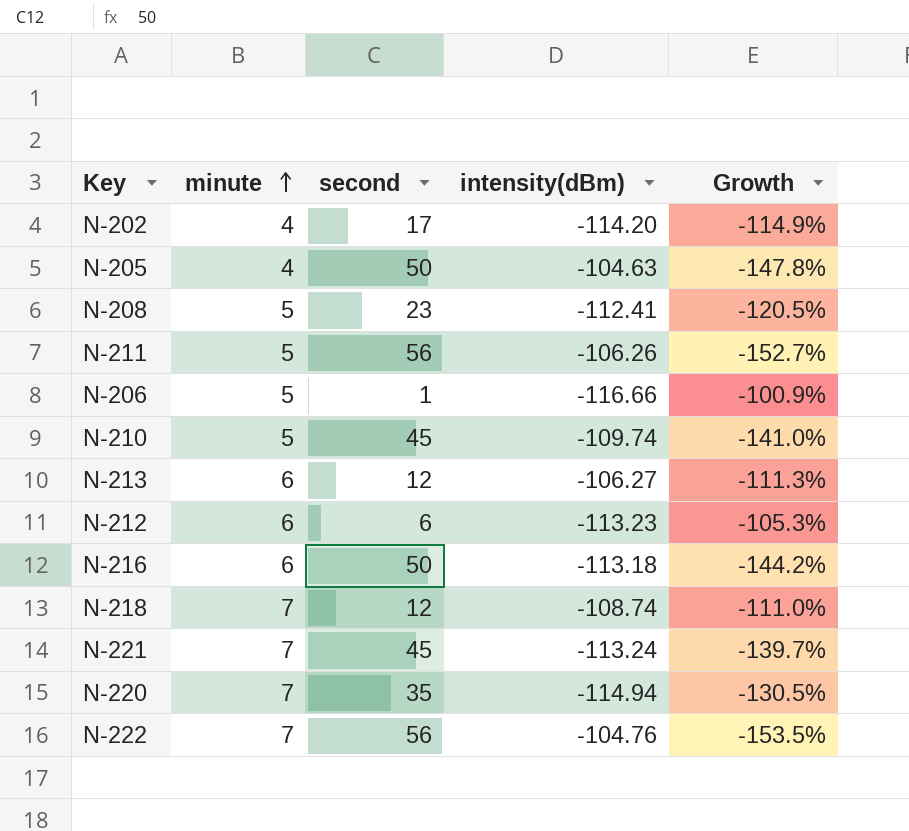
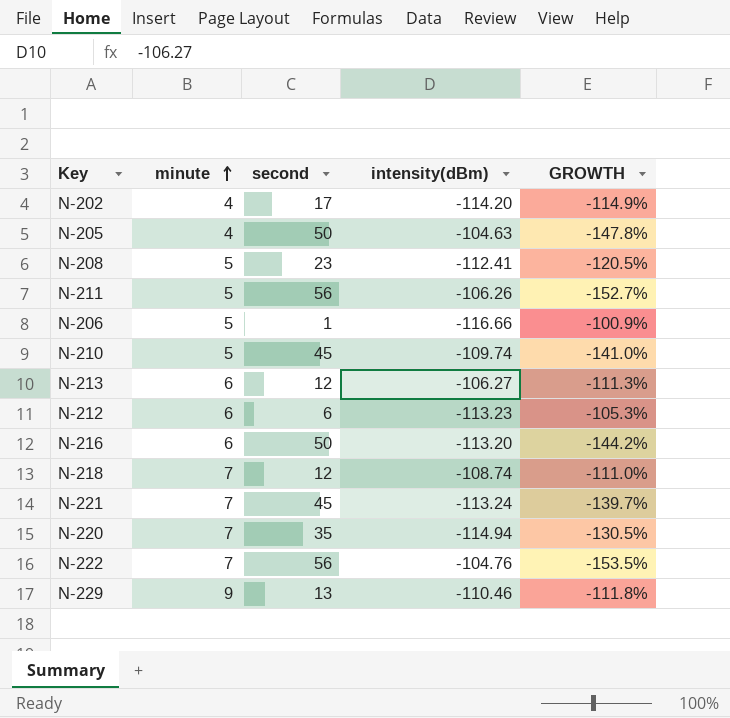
column name: Growth -> GROWTH
N-216 | intensity(dBm): -113.18 -> -113.20
row N-229: none -> 9 | 13 | -110.46 | -111.8%

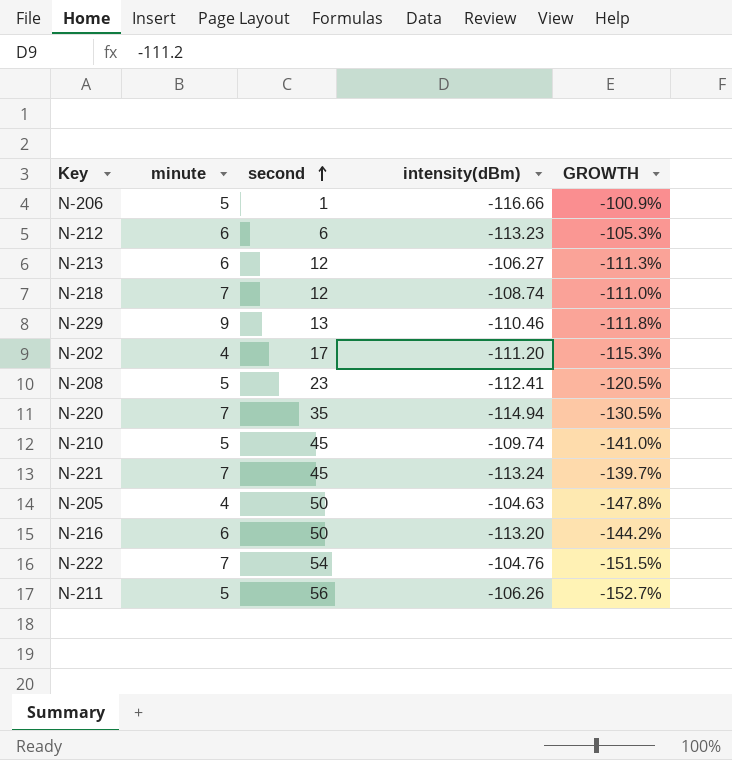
row order: minute ascending -> second ascending
N-202 | intensity(dBm): -114.20 -> -111.20
N-202 | GROWTH: -114.9% -> -115.3%
N-222 | second: 56 -> 54
N-222 | GROWTH: -153.5% -> -151.5%

